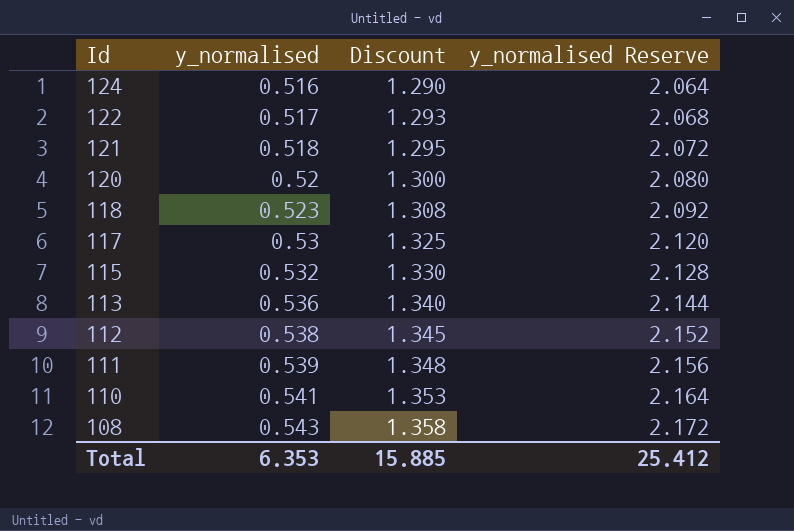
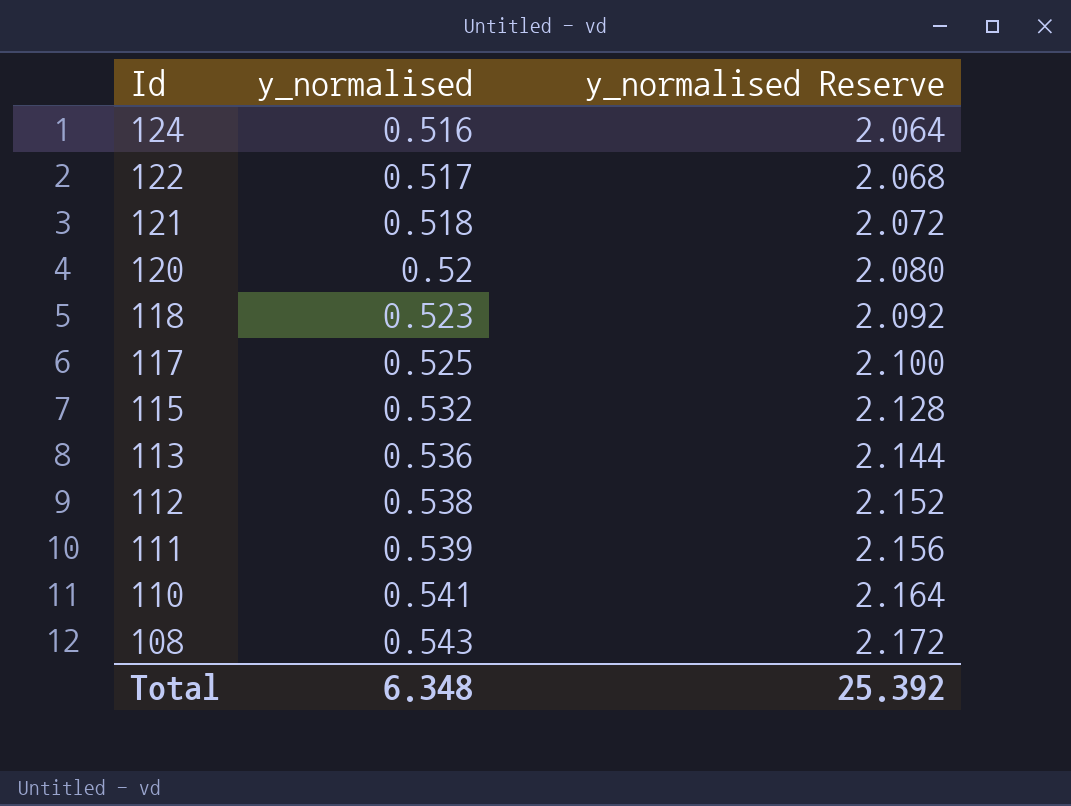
column Discount | formula: [y_normalised] * 2.5 -> none
117 | y_normalised: 0.53 -> 0.525
117 | y_normalised Reserve: 2.120 -> 2.100
Total | y_normalised: 6.353 -> 6.348
Total | y_normalised Reserve: 25.412 -> 25.392

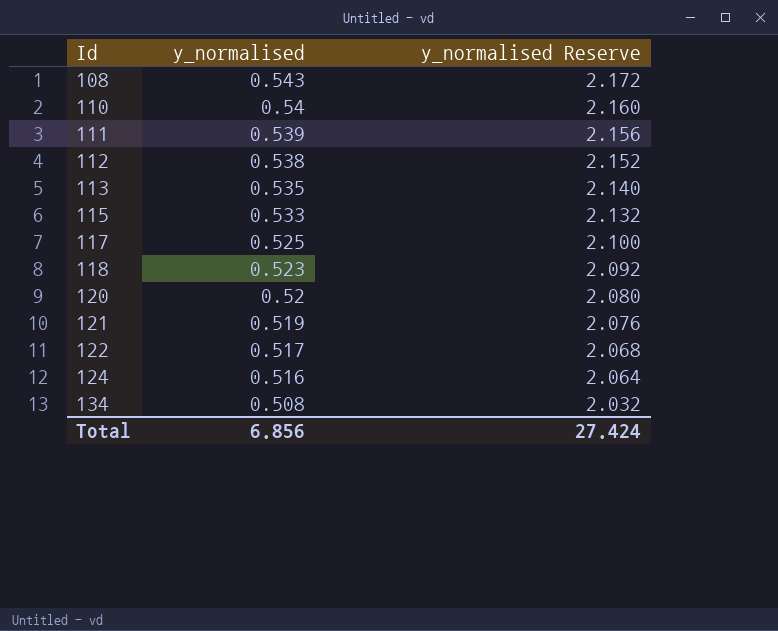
row order: Id descending -> Id ascending
110 | y_normalised: 0.541 -> 0.54
110 | y_normalised Reserve: 2.164 -> 2.160
113 | y_normalised: 0.536 -> 0.535
113 | y_normalised Reserve: 2.144 -> 2.140
115 | y_normalised: 0.532 -> 0.533
115 | y_normalised Reserve: 2.128 -> 2.132
121 | y_normalised: 0.518 -> 0.519
121 | y_normalised Reserve: 2.072 -> 2.076
row 134: none -> 0.508 | 2.032
Total | y_normalised: 6.348 -> 6.856
Total | y_normalised Reserve: 25.392 -> 27.424

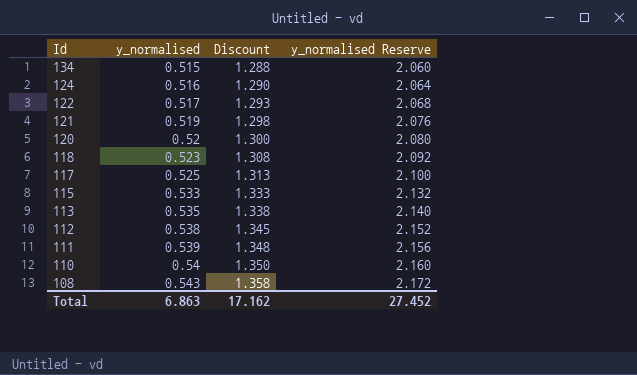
row order: Id ascending -> Id descending
column Discount | formula: none -> [y_normalised] * 2.5
134 | y_normalised: 0.508 -> 0.515
134 | y_normalised Reserve: 2.032 -> 2.060
Total | y_normalised: 6.856 -> 6.863
Total | y_normalised Reserve: 27.424 -> 27.452

